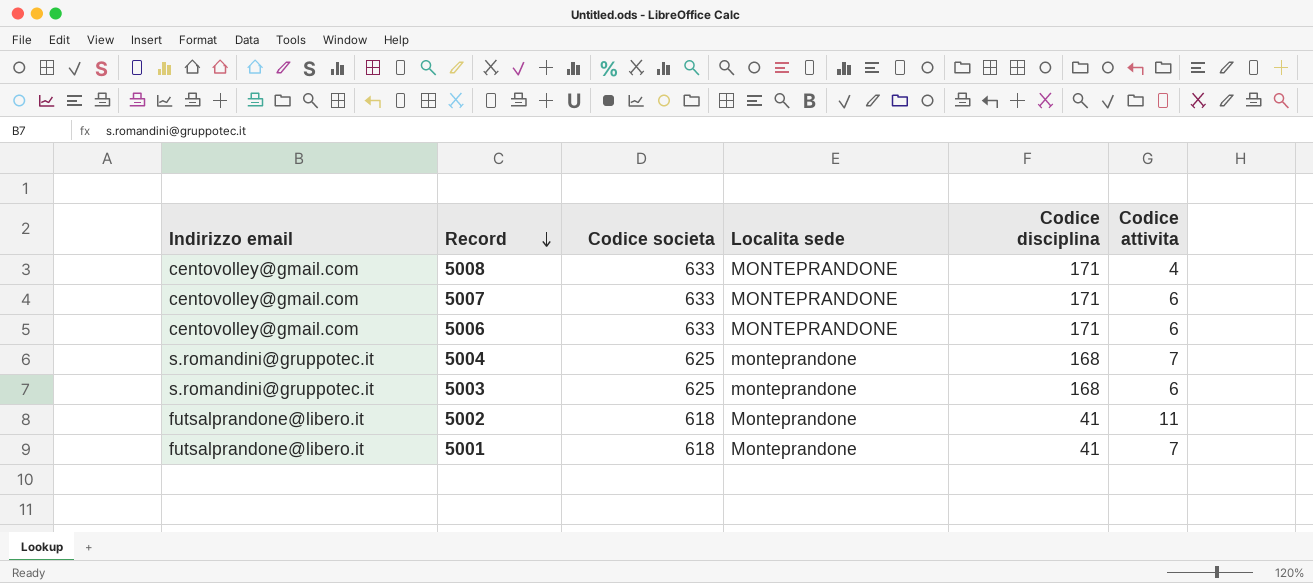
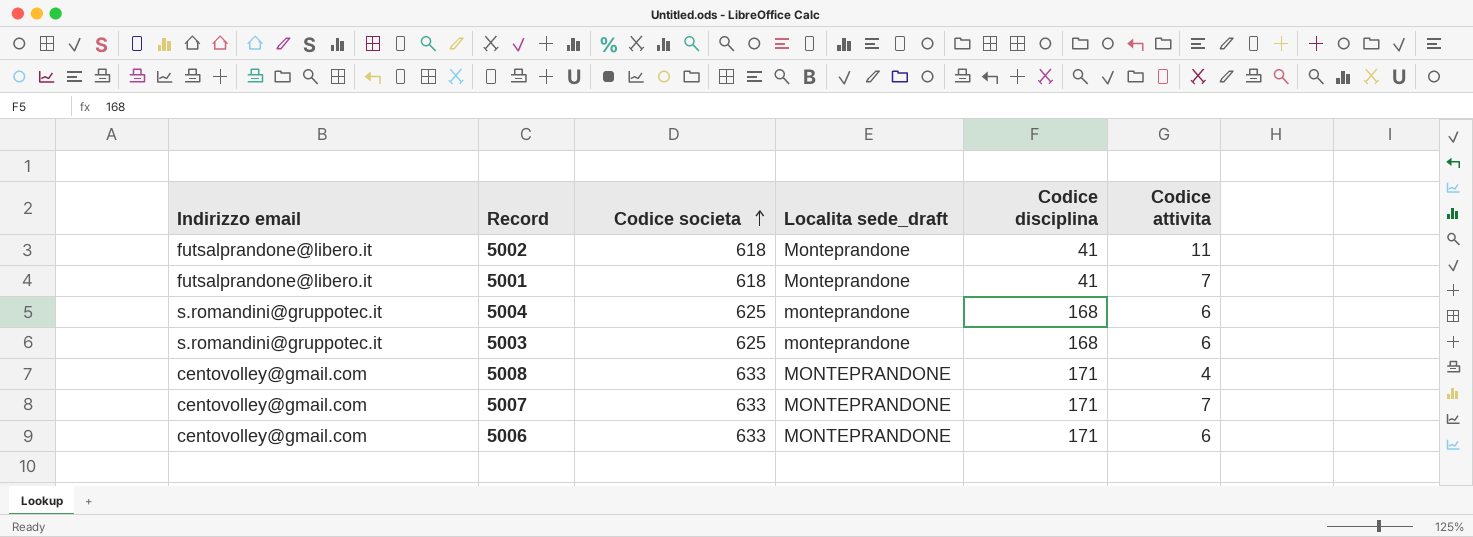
row order: Record descending -> Codice societa ascending
column name: Localita sede -> Localita sede_draft
5004 | Codice attivita: 7 -> 6
5007 | Codice attivita: 6 -> 7

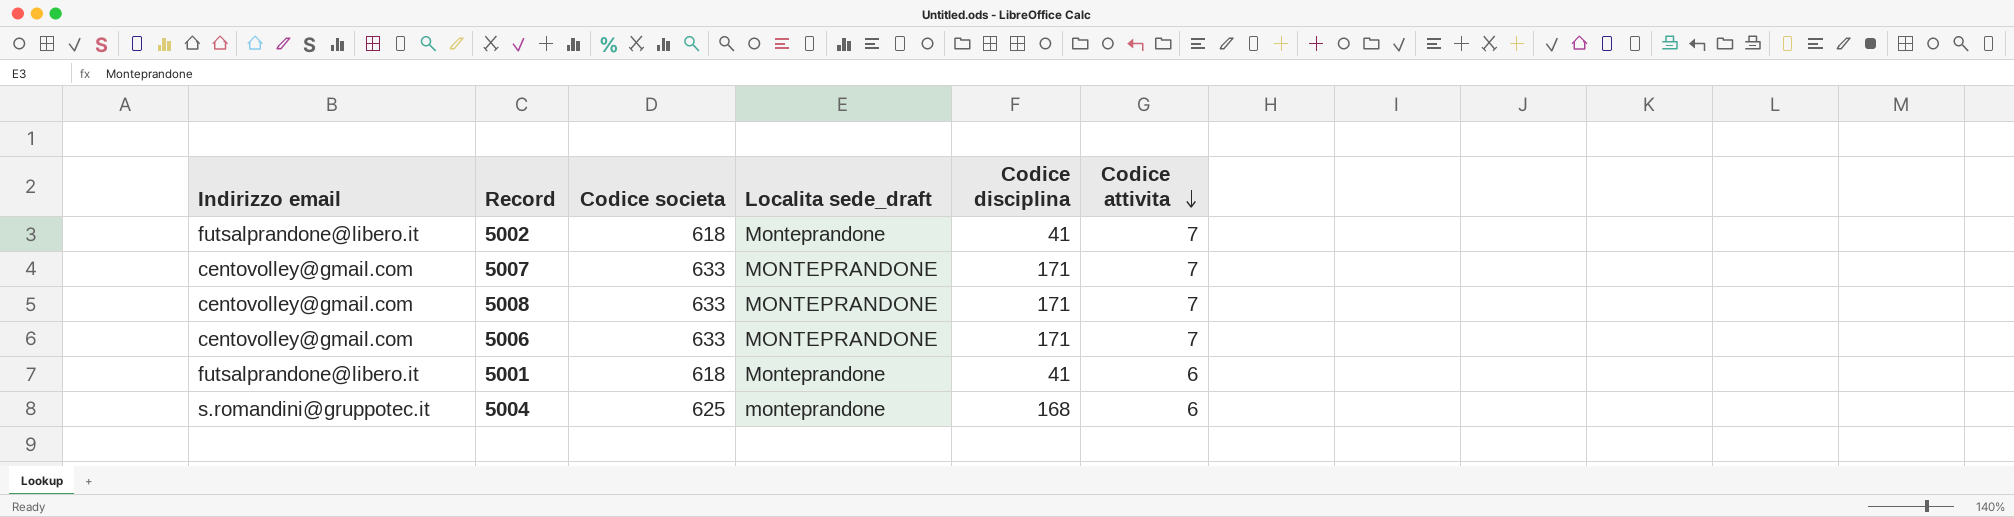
row order: Codice societa ascending -> Codice attivita descending
row 5003: s.romandini@gruppotec.it | 625 | monteprandone | 168 | 6 -> none
5002 | Codice attivita: 11 -> 7
5008 | Codice attivita: 4 -> 7
5006 | Codice attivita: 6 -> 7
5001 | Codice attivita: 7 -> 6

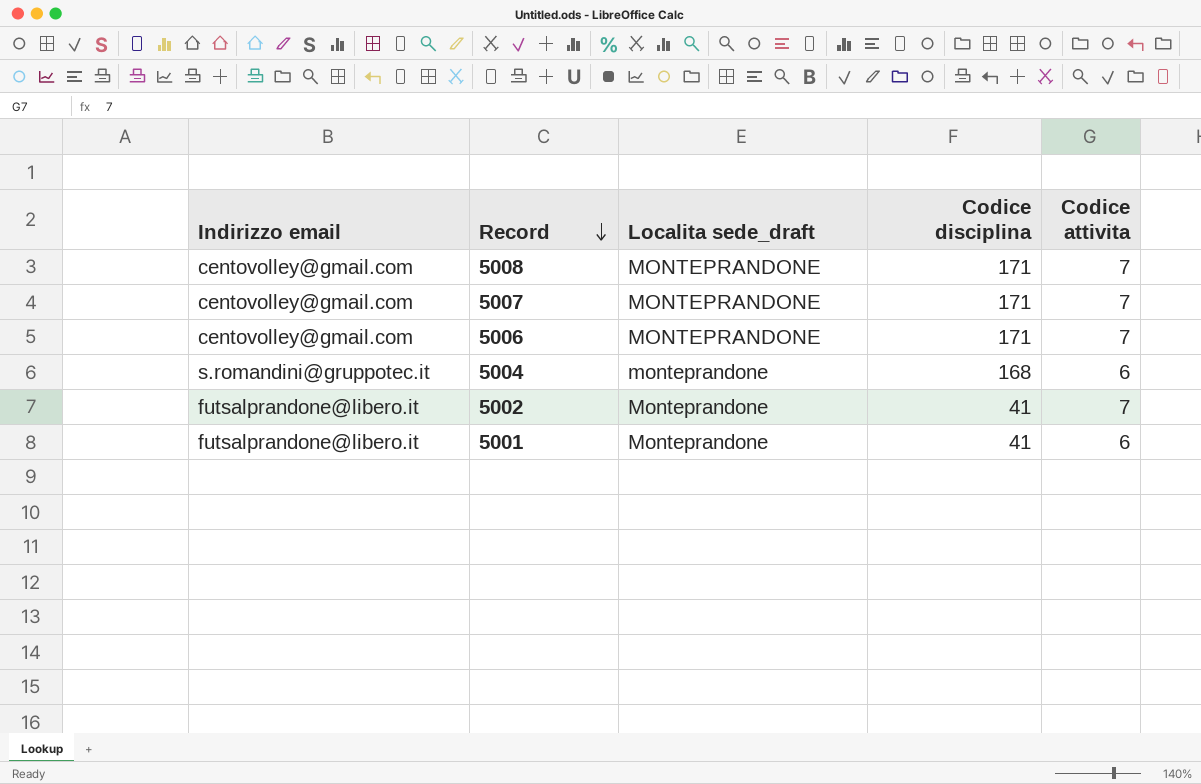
row order: Codice attivita descending -> Record descending
column Codice societa | position: 3 -> none

